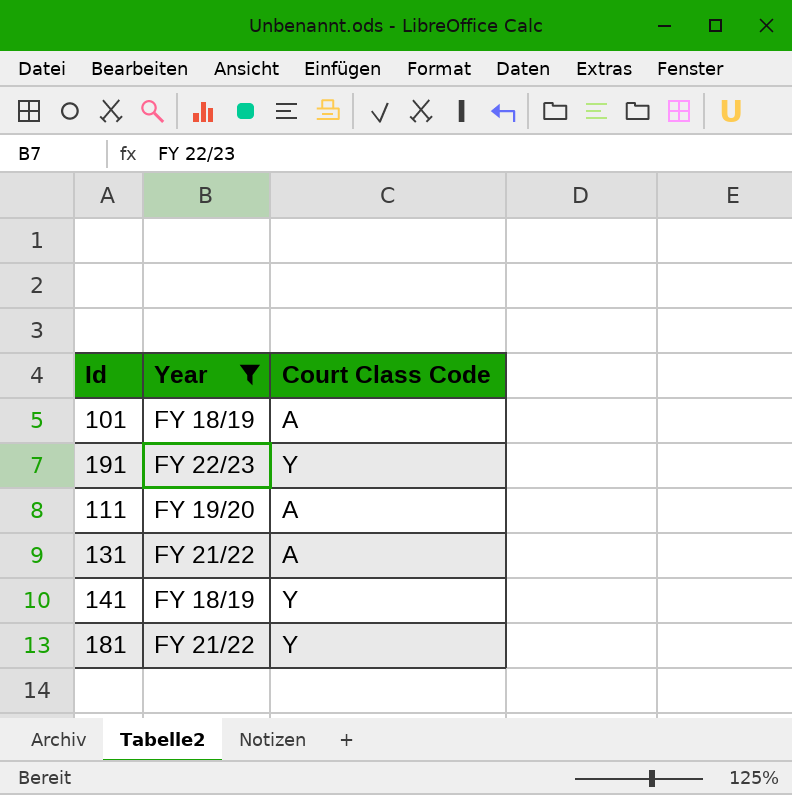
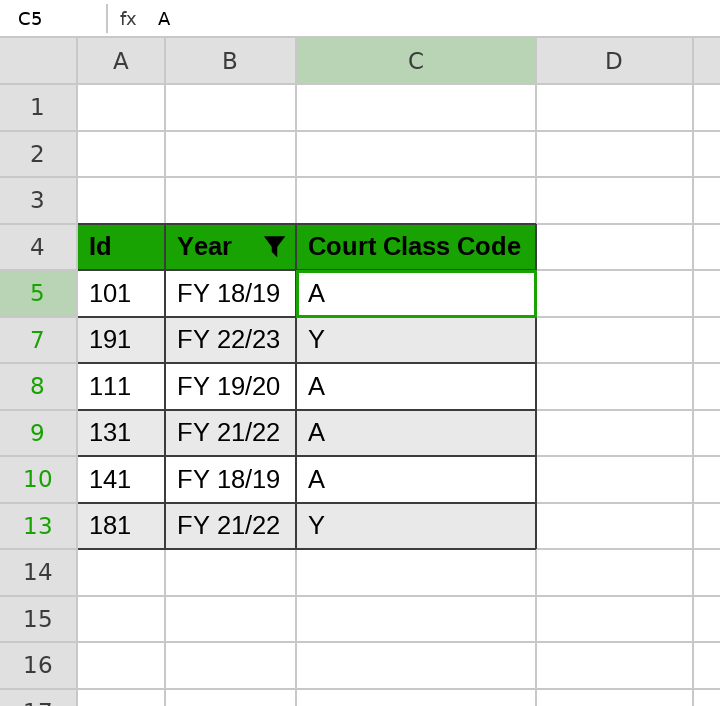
141 | Court Class Code: Y -> A

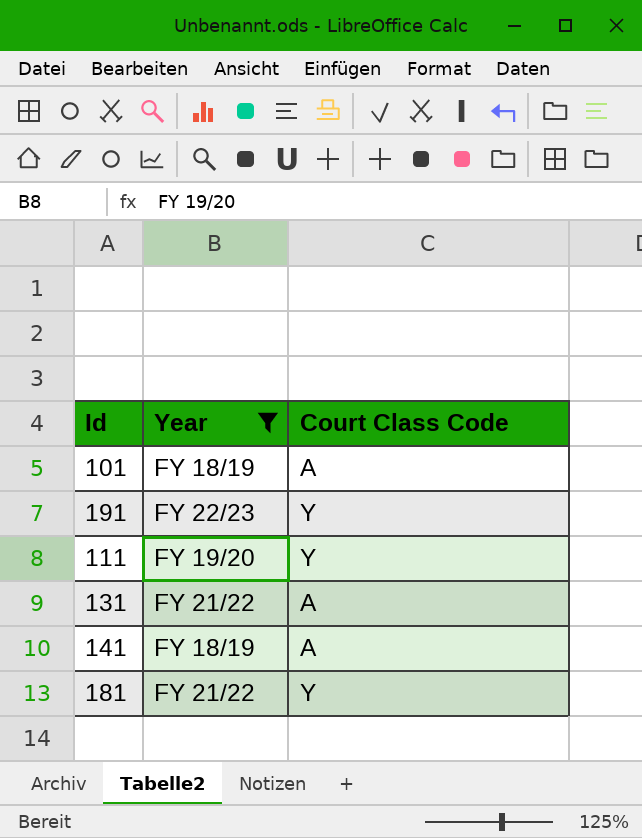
111 | Court Class Code: A -> Y

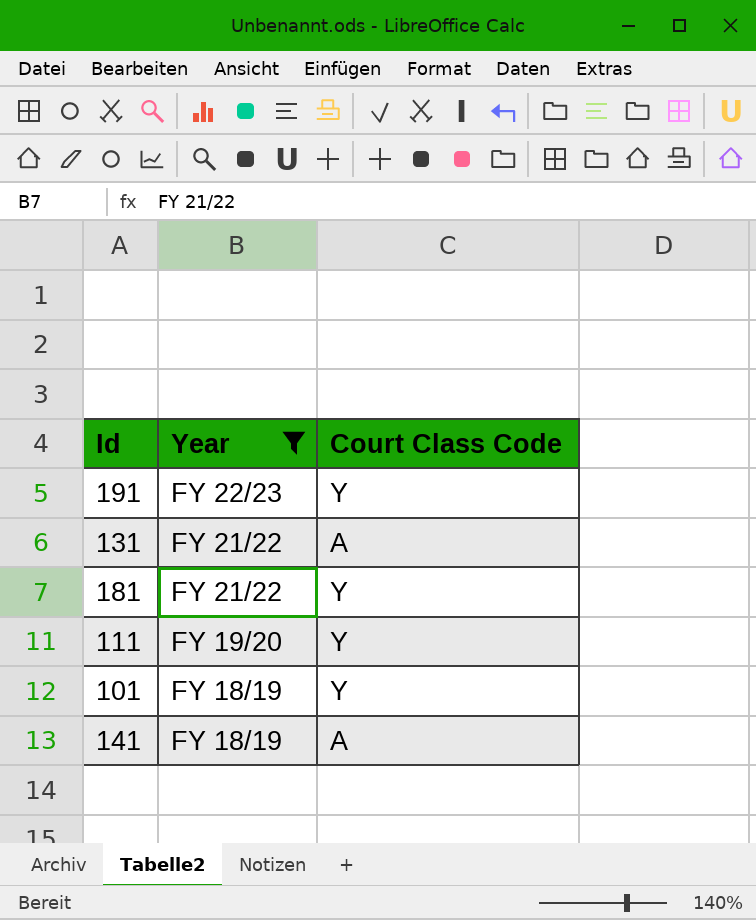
row order: none -> Year descending
101 | Court Class Code: A -> Y

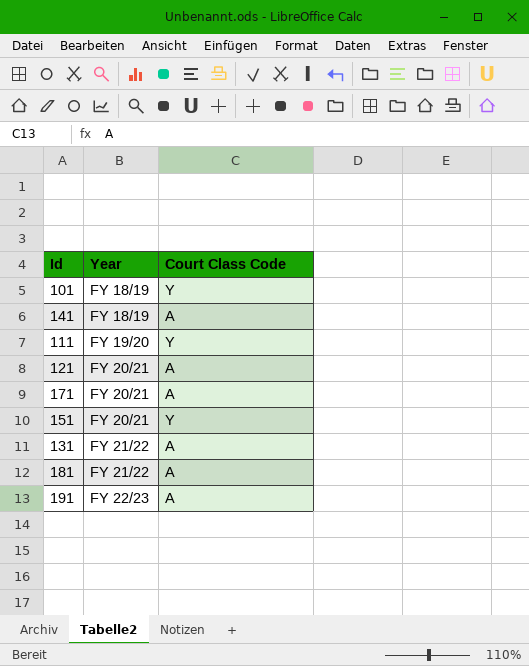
filter: Year != FY 20/21 -> none
row order: Year descending -> Year ascending
181 | Court Class Code: Y -> A
191 | Court Class Code: Y -> A

